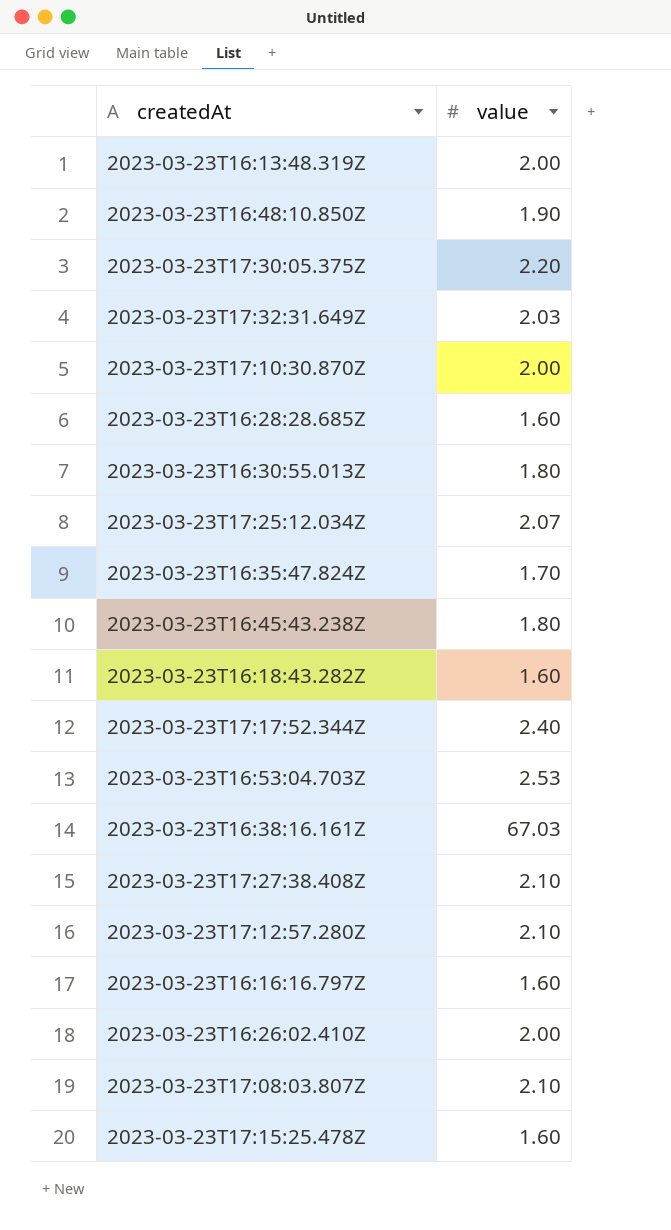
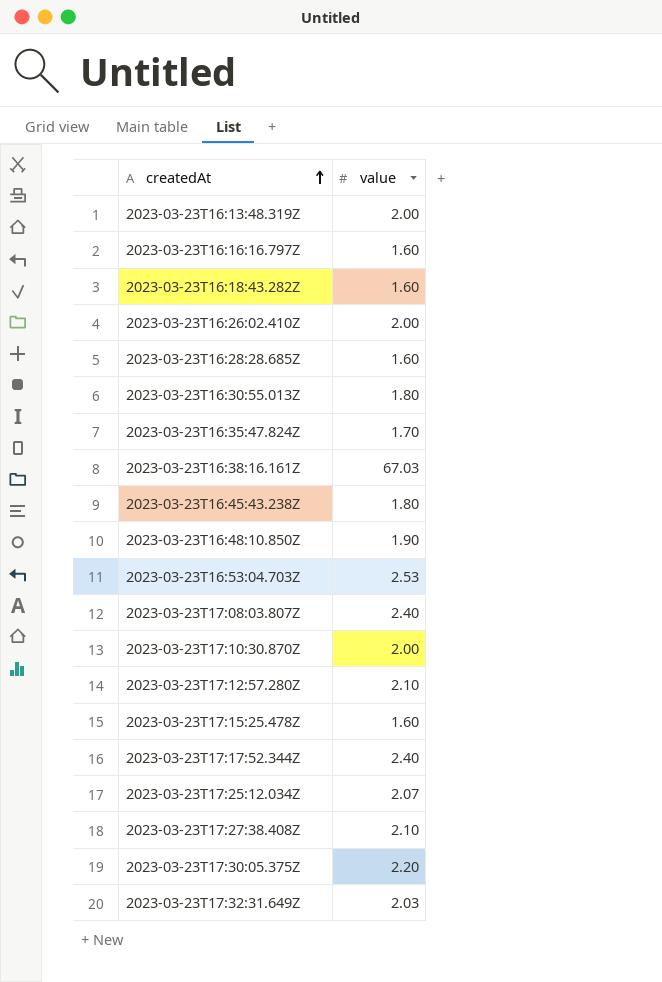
row order: none -> createdAt ascending
2023-03-23T17:08:03.807Z | value: 2.10 -> 2.40

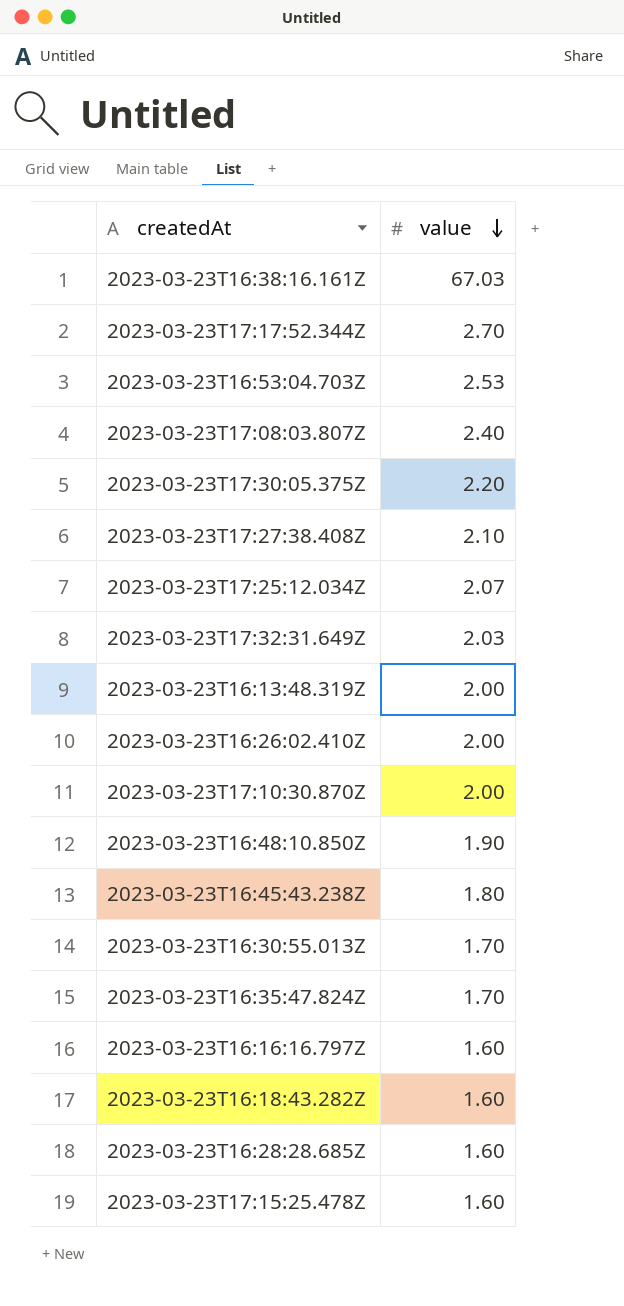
row order: createdAt ascending -> value descending
row 2023-03-23T17:12:57.280Z: 2.10 -> none
2023-03-23T17:17:52.344Z | value: 2.40 -> 2.70
2023-03-23T16:30:55.013Z | value: 1.80 -> 1.70

